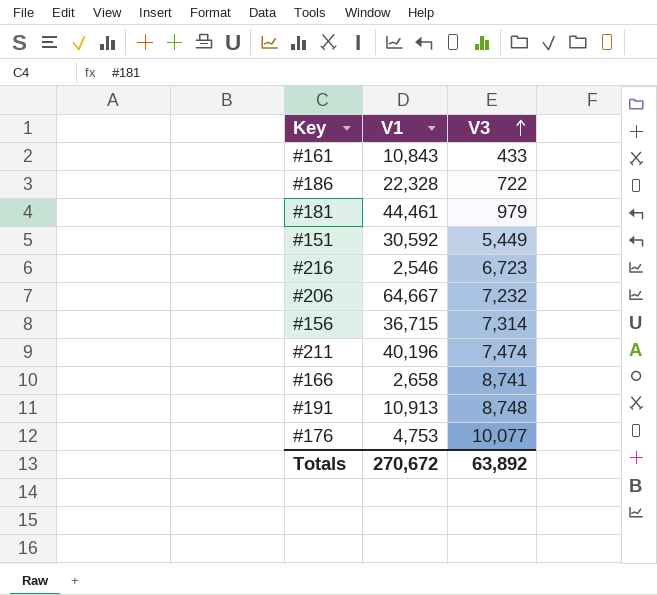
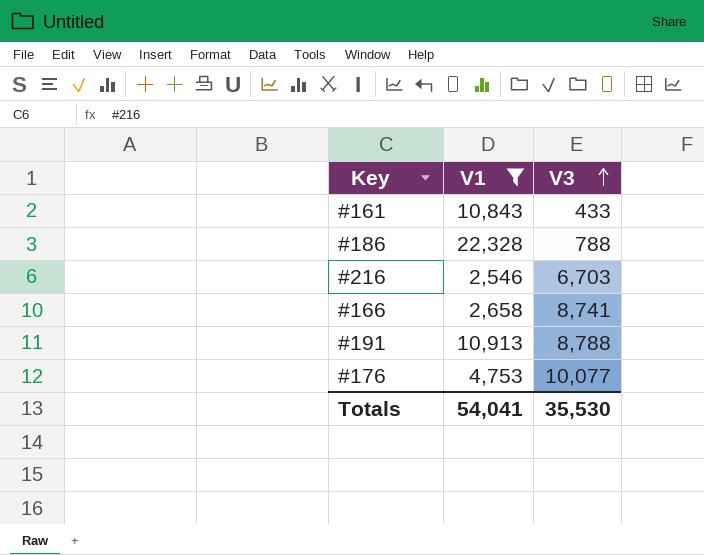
filter: none -> V1 <= 22,328
#186 | V3: 722 -> 788
#216 | V3: 6,723 -> 6,703
#191 | V3: 8,748 -> 8,788
Totals | V1: 270,672 -> 54,041
Totals | V3: 63,892 -> 35,530

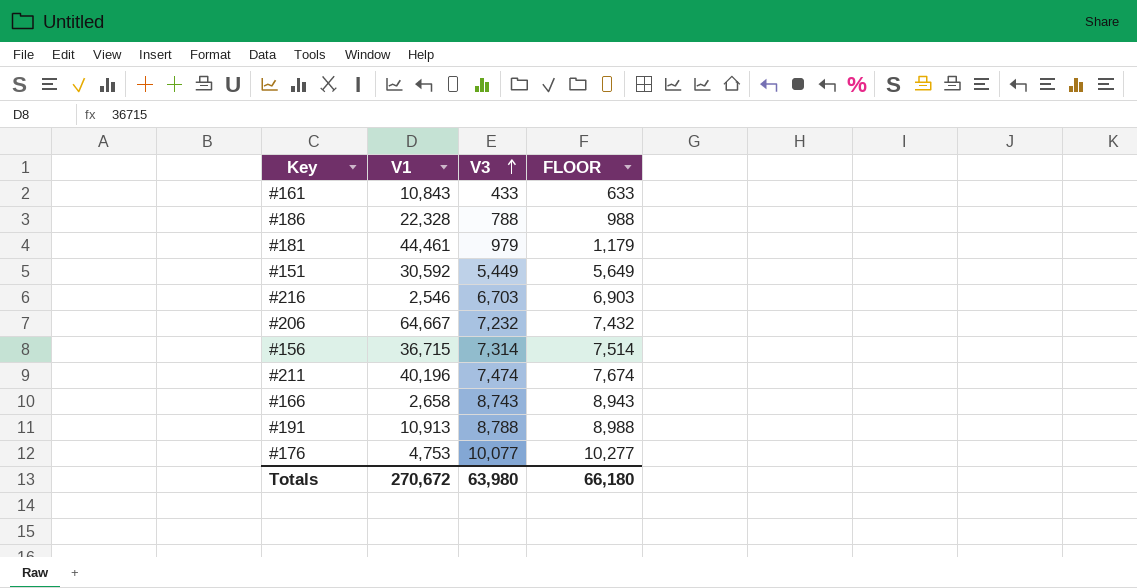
filter: V1 <= 22,328 -> none
column FLOOR | formula: none -> [V3] + 200
#166 | V3: 8,741 -> 8,743
Totals | V1: 54,041 -> 270,672
Totals | V3: 35,530 -> 63,980

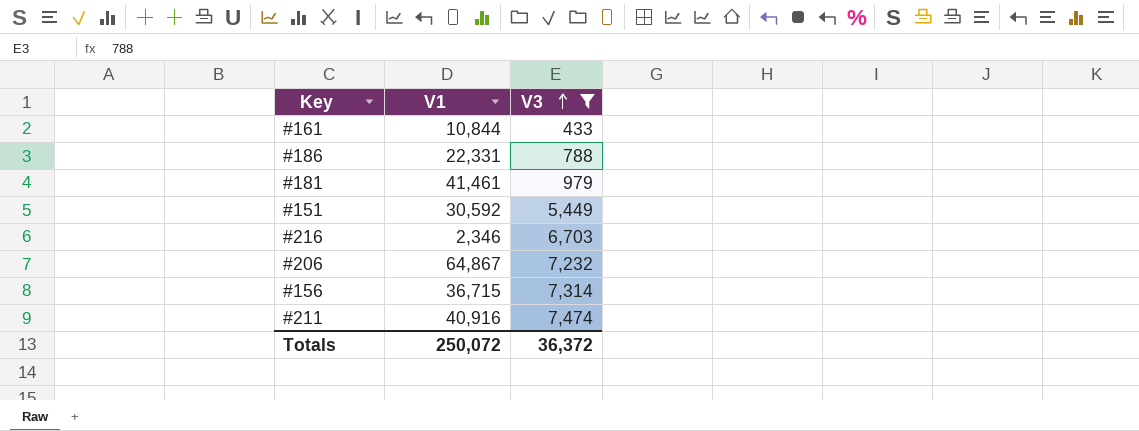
filter: none -> V3 <= 7,474
column FLOOR | formula: [V3] + 200 -> none
#161 | V1: 10,843 -> 10,844
#186 | V1: 22,328 -> 22,331
#181 | V1: 44,461 -> 41,461
#216 | V1: 2,546 -> 2,346
#206 | V1: 64,667 -> 64,867
#211 | V1: 40,196 -> 40,916
Totals | V1: 270,672 -> 250,072
Totals | V3: 63,980 -> 36,372

